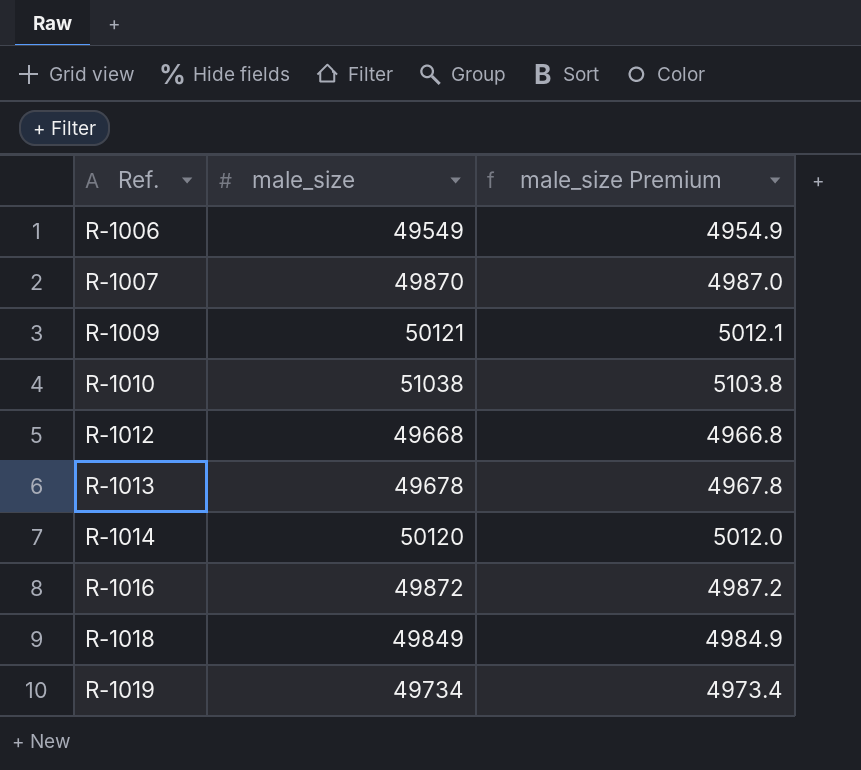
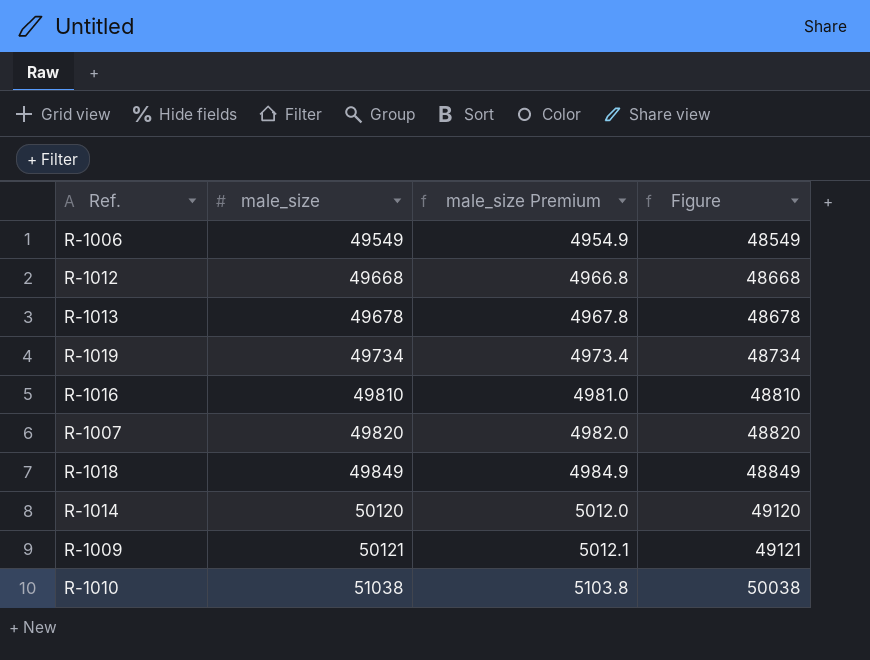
row order: Ref. ascending -> male_size ascending
column Figure | formula: none -> [male_size] - 1000
R-1016 | male_size: 49872 -> 49810
R-1016 | male_size Premium: 4987.2 -> 4981.0
R-1007 | male_size: 49870 -> 49820
R-1007 | male_size Premium: 4987.0 -> 4982.0

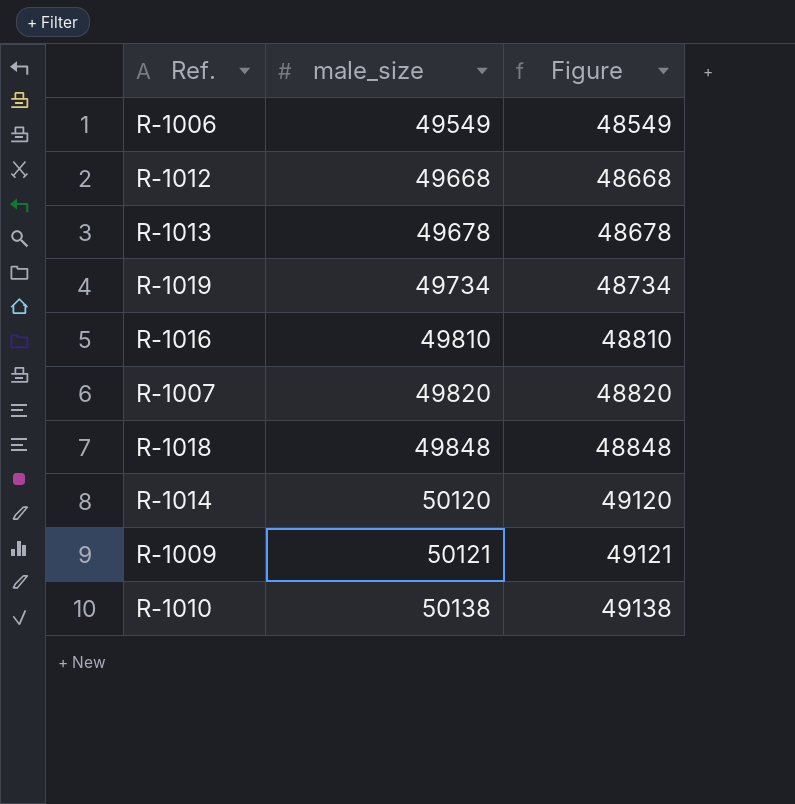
column male_size Premium | formula: [male_size] * 0.1 -> none
R-1018 | male_size: 49849 -> 49848
R-1018 | Figure: 48849 -> 48848
R-1010 | male_size: 51038 -> 50138
R-1010 | Figure: 50038 -> 49138

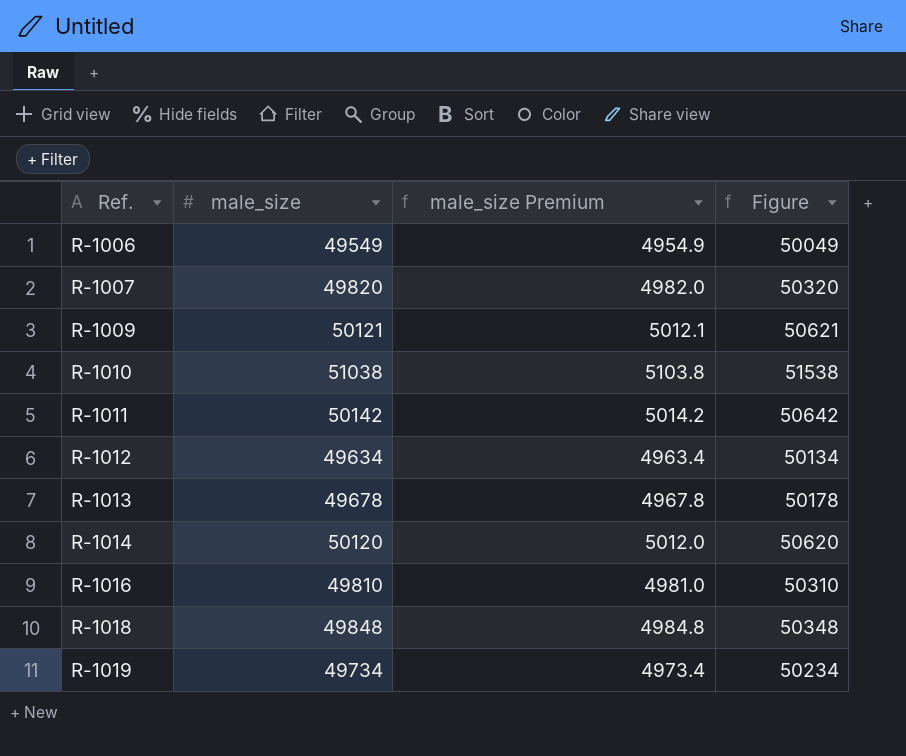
row order: male_size ascending -> Ref. ascending
column male_size Premium | formula: none -> [male_size] * 0.1
column Figure | formula: [male_size] - 1000 -> [male_size] + 500
R-1010 | male_size: 50138 -> 51038
row R-1011: none -> 50142 | 5014.2 | 50642
R-1012 | male_size: 49668 -> 49634

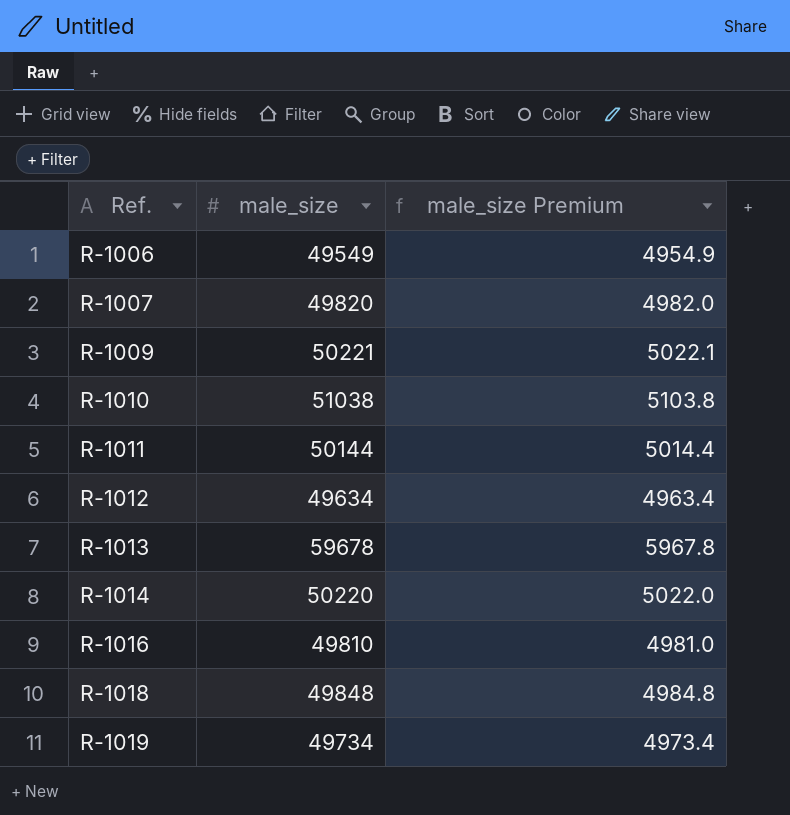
column Figure | formula: [male_size] + 500 -> none
R-1009 | male_size: 50121 -> 50221
R-1009 | male_size Premium: 5012.1 -> 5022.1
R-1011 | male_size: 50142 -> 50144
R-1011 | male_size Premium: 5014.2 -> 5014.4
R-1013 | male_size: 49678 -> 59678
R-1013 | male_size Premium: 4967.8 -> 5967.8
R-1014 | male_size: 50120 -> 50220
R-1014 | male_size Premium: 5012.0 -> 5022.0

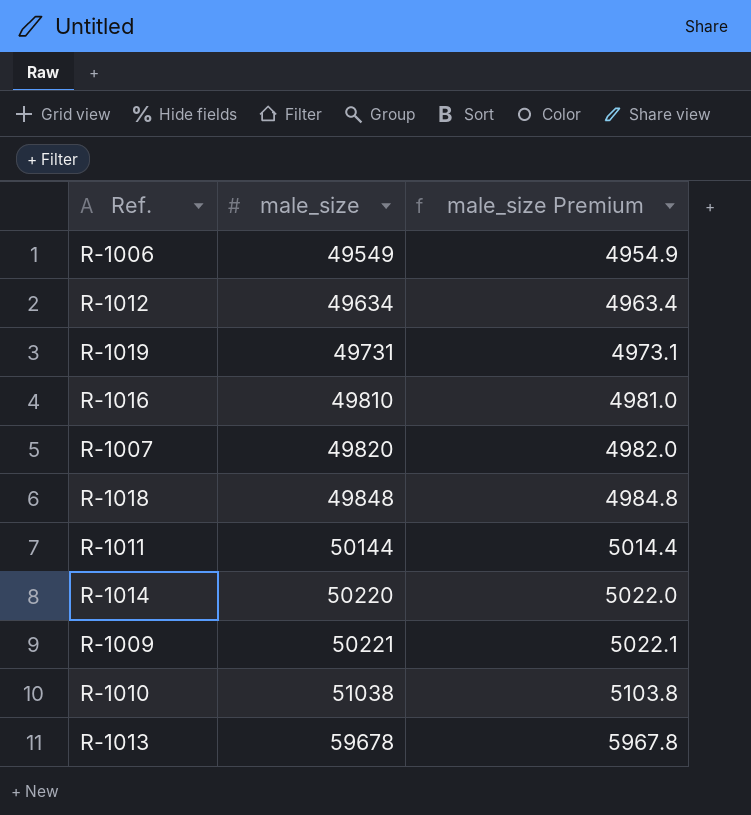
row order: Ref. ascending -> male_size ascending
R-1019 | male_size: 49734 -> 49731
R-1019 | male_size Premium: 4973.4 -> 4973.1

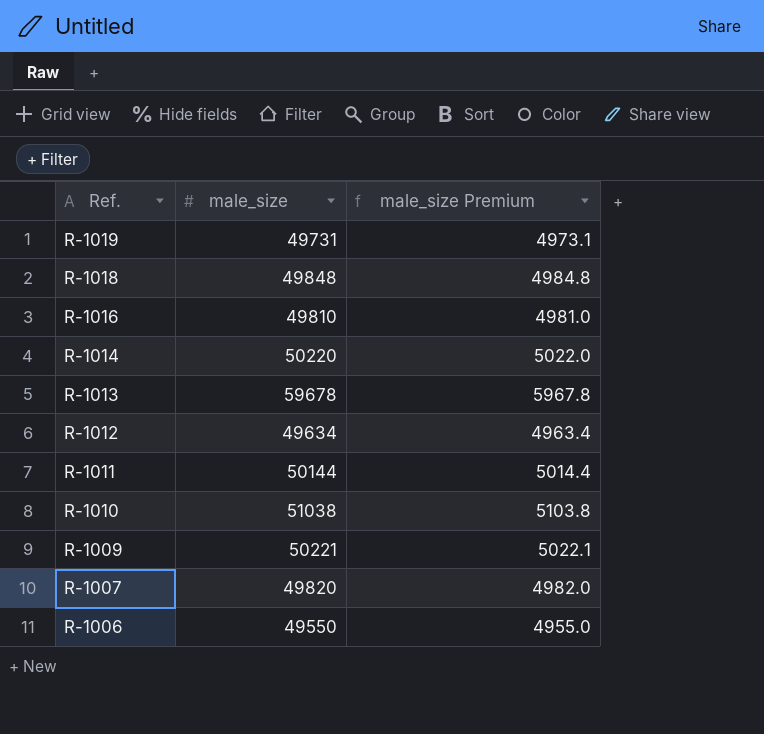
row order: male_size ascending -> Ref. descending
R-1006 | male_size: 49549 -> 49550
R-1006 | male_size Premium: 4954.9 -> 4955.0

